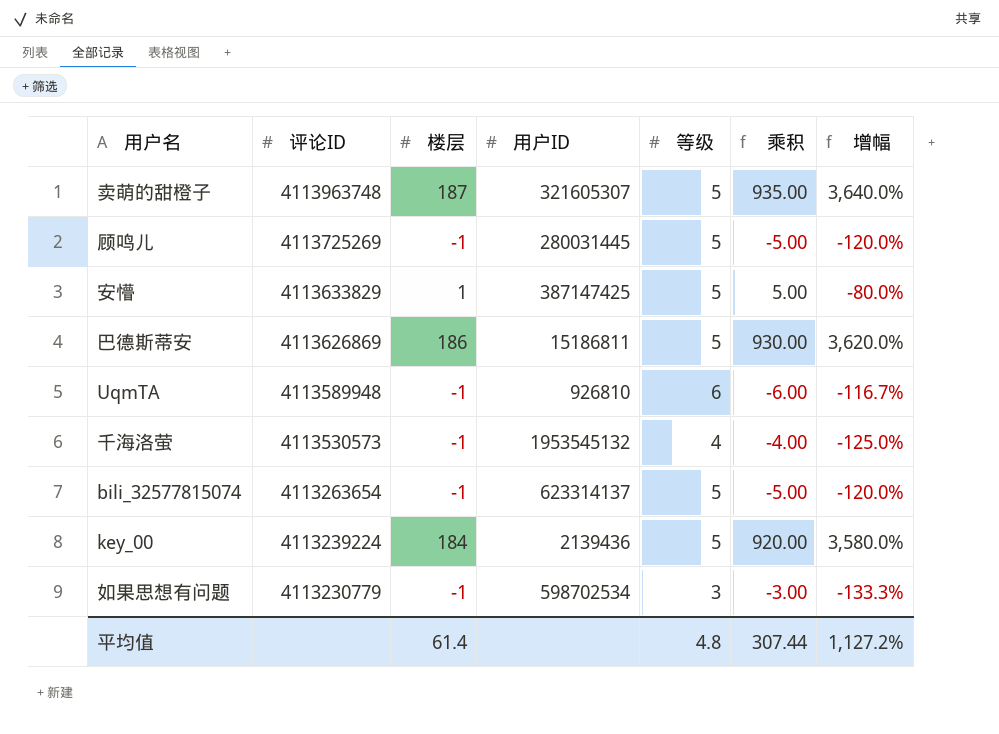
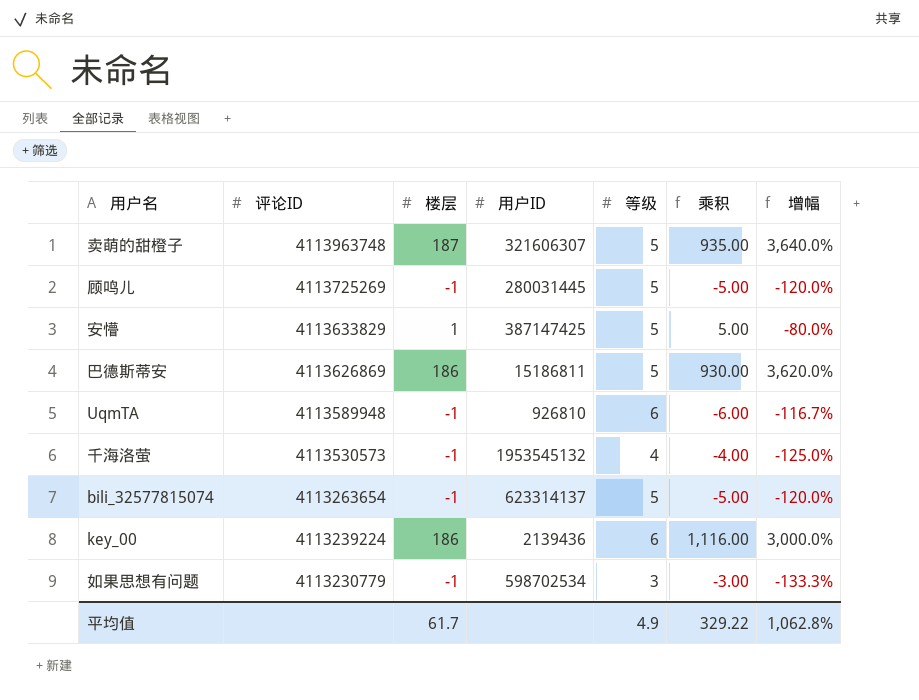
卖萌的甜橙子 | 用户ID: 321605307 -> 321606307
key_00 | 楼层: 184 -> 186
key_00 | 等级: 5 -> 6
key_00 | 乘积: 920.00 -> 1,116.00
key_00 | 增幅: 3,580.0% -> 3,000.0%
平均值 | 楼层: 61.4 -> 61.7
平均值 | 等级: 4.8 -> 4.9
平均值 | 乘积: 307.44 -> 329.22
平均值 | 增幅: 1,127.2% -> 1,062.8%

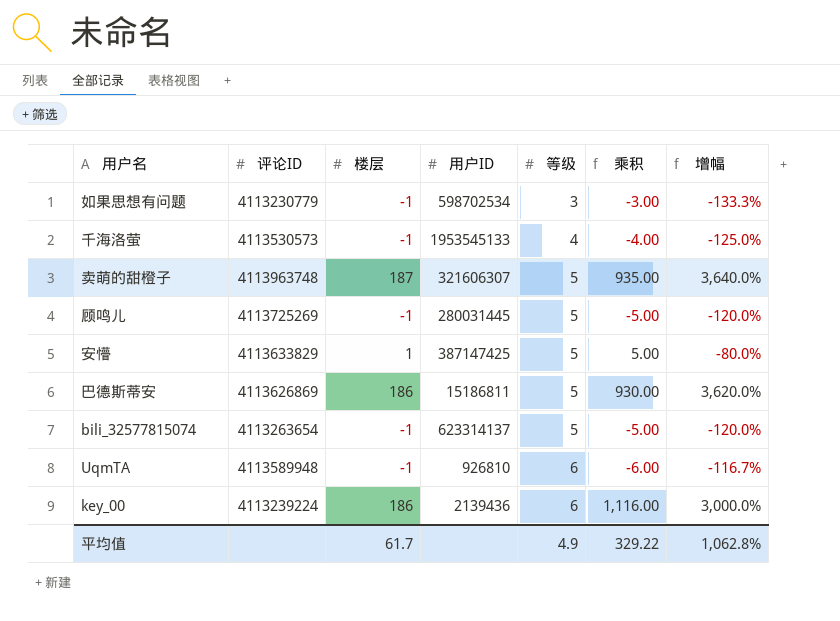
row order: 评论ID descending -> 等级 ascending
千海洛萤 | 用户ID: 1953545132 -> 1953545133

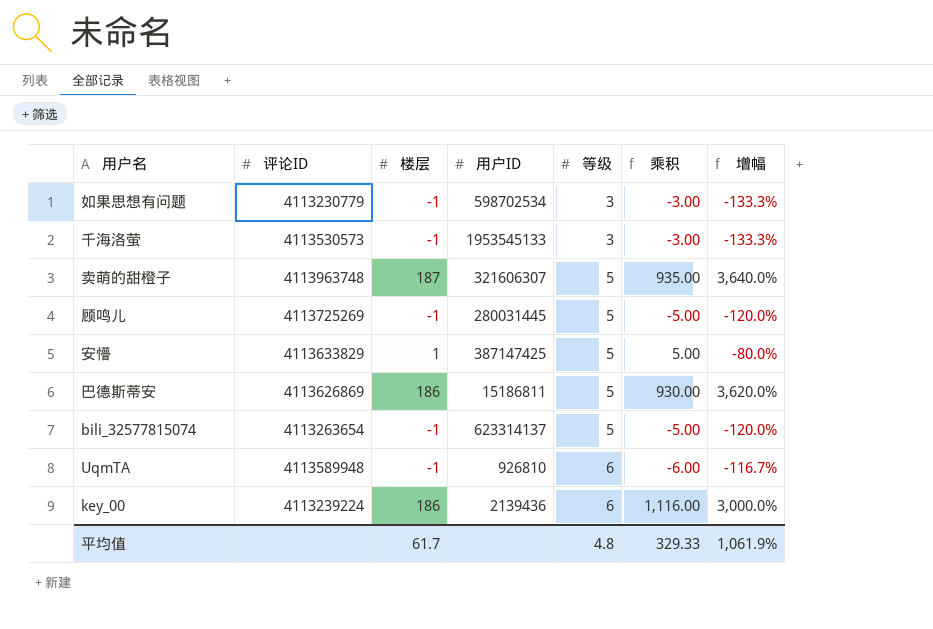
千海洛萤 | 等级: 4 -> 3
千海洛萤 | 乘积: -4.00 -> -3.00
千海洛萤 | 增幅: -125.0% -> -133.3%
平均值 | 等级: 4.9 -> 4.8
平均值 | 乘积: 329.22 -> 329.33
平均值 | 增幅: 1,062.8% -> 1,061.9%

